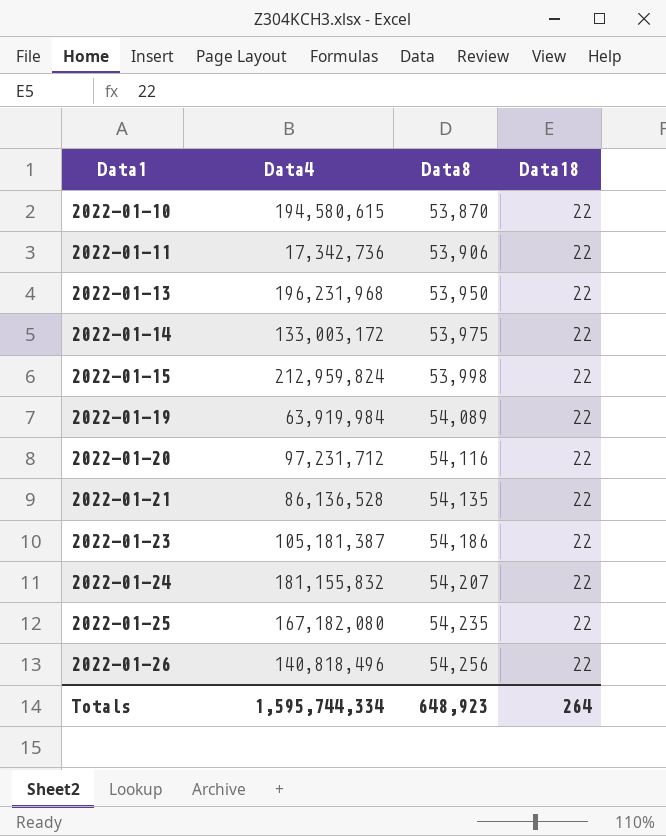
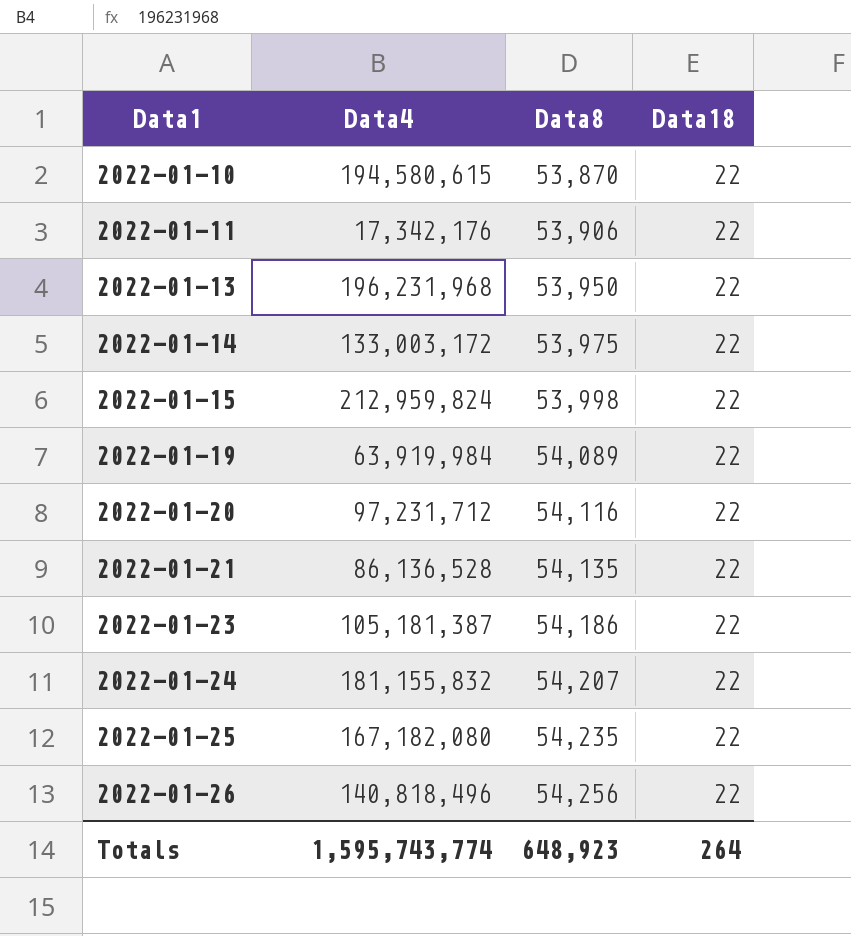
2022-01-11 | Data4: 17,342,736 -> 17,342,176
Totals | Data4: 1,595,744,334 -> 1,595,743,774

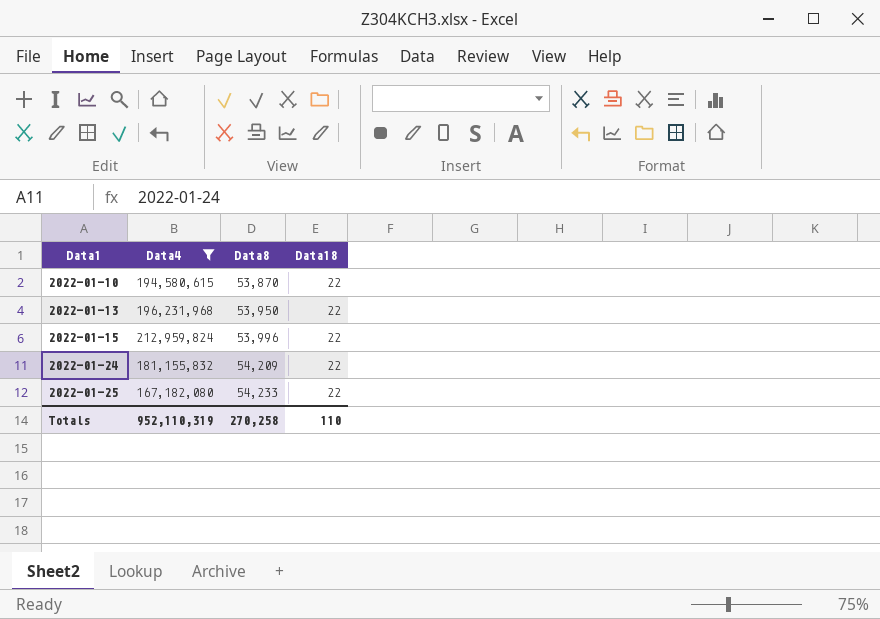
filter: none -> Data4 >= 167,182,080
2022-01-15 | Data8: 53,998 -> 53,996
2022-01-24 | Data8: 54,207 -> 54,209
2022-01-25 | Data8: 54,235 -> 54,233
Totals | Data4: 1,595,743,774 -> 952,110,319
Totals | Data8: 648,923 -> 270,258
Totals | Data18: 264 -> 110

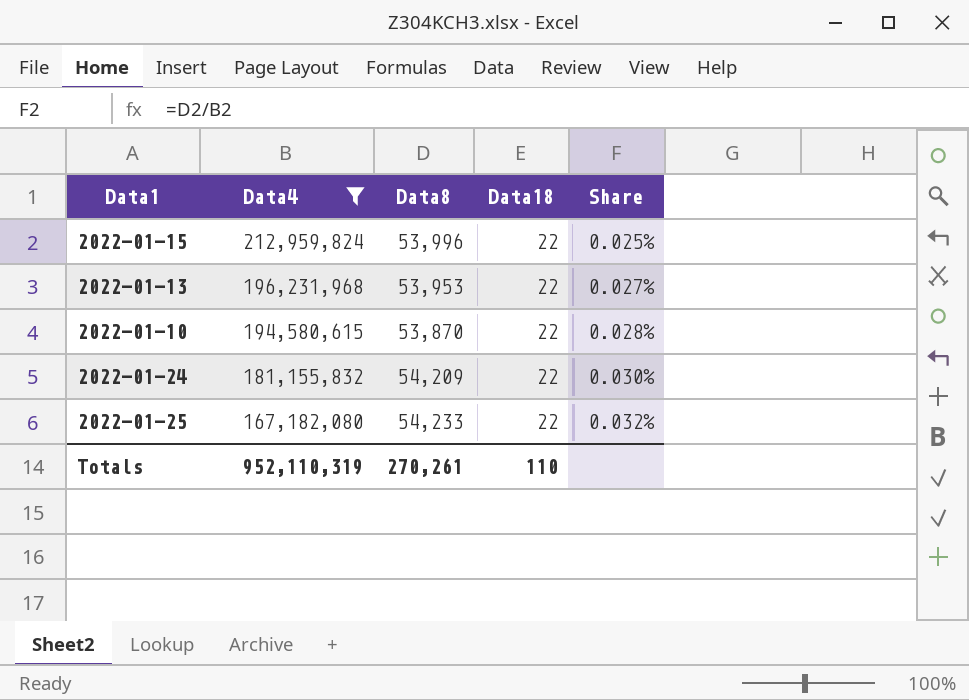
row order: Data1 ascending -> Data4 descending
column Share | formula: none -> [Data8] / [Data4]
2022-01-13 | Data8: 53,950 -> 53,953
Totals | Data8: 270,258 -> 270,261

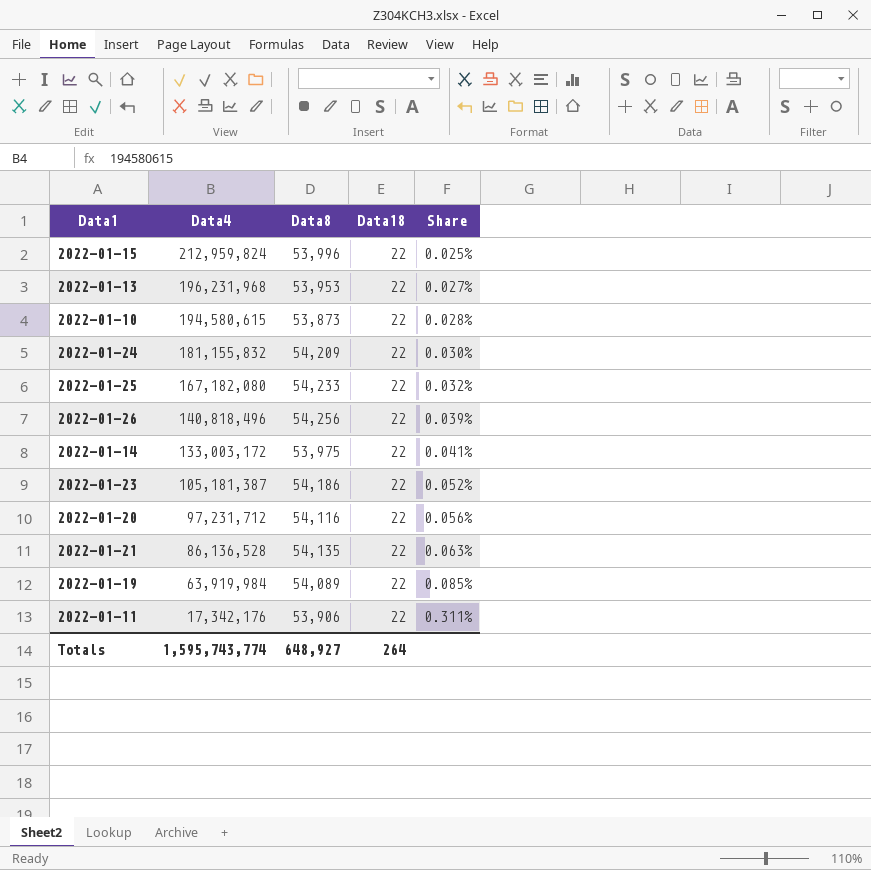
filter: Data4 >= 167,182,080 -> none
2022-01-10 | Data8: 53,870 -> 53,873
Totals | Data4: 952,110,319 -> 1,595,743,774
Totals | Data8: 270,261 -> 648,927
Totals | Data18: 110 -> 264

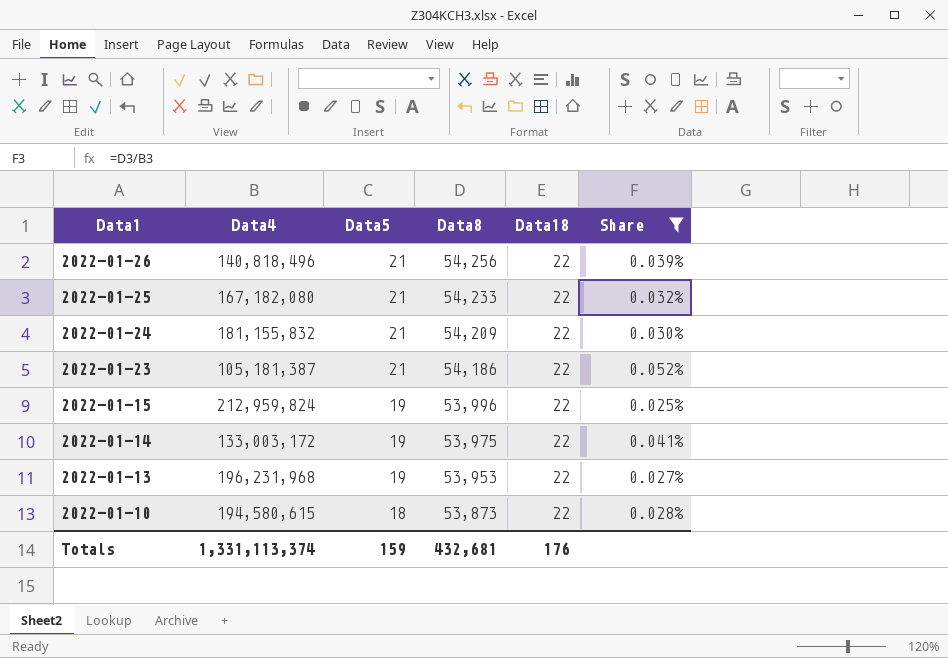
filter: none -> Share <= 0.052%
row order: Data4 descending -> Data1 descending
column Data5 | position: none -> 3
Totals | Data4: 1,595,743,774 -> 1,331,113,374
Totals | Data8: 648,927 -> 432,681
Totals | Data18: 264 -> 176

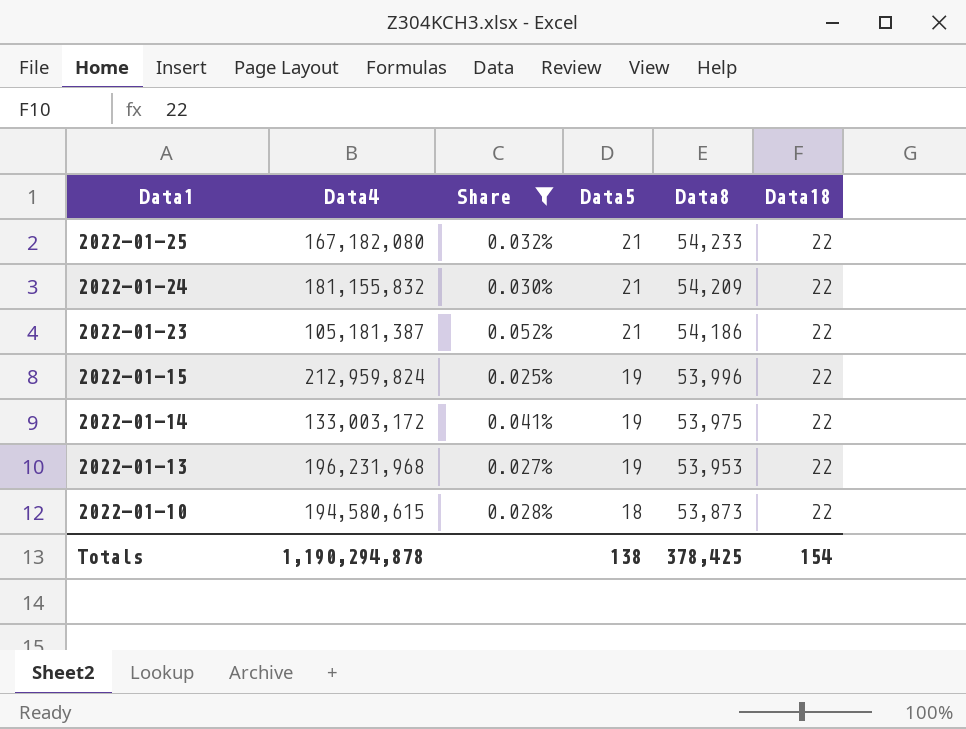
column Share | position: 6 -> 3
row 2022-01-26: 140,818,496 | 21 | 54,256 | 22 | 0.039% -> none
Totals | Data4: 1,331,113,374 -> 1,190,294,878
Totals | Data5: 159 -> 138
Totals | Data8: 432,681 -> 378,425
Totals | Data18: 176 -> 154

